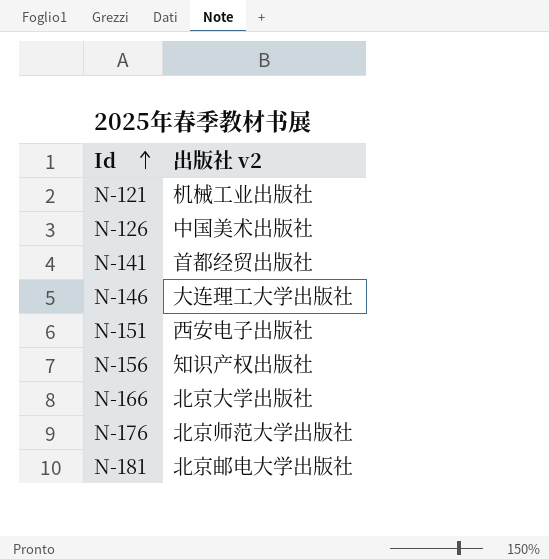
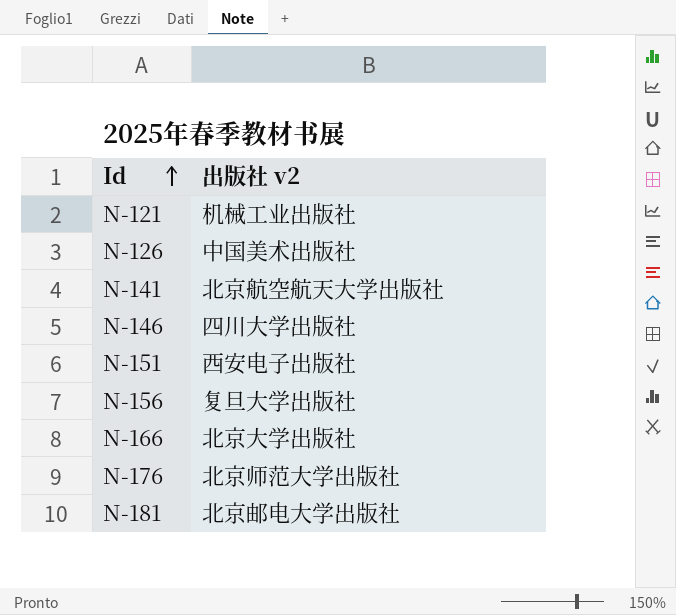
N-141 | 出版社 v2: 首都经贸出版社 -> 北京航空航天大学出版社
N-146 | 出版社 v2: 大连理工大学出版社 -> 四川大学出版社
N-156 | 出版社 v2: 知识产权出版社 -> 复旦大学出版社

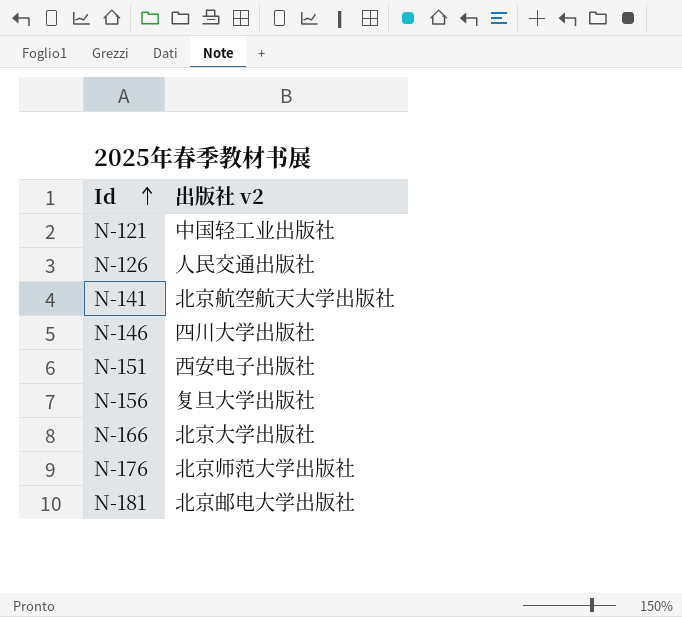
N-121 | 出版社 v2: 机械工业出版社 -> 中国轻工业出版社
N-126 | 出版社 v2: 中国美术出版社 -> 人民交通出版社

